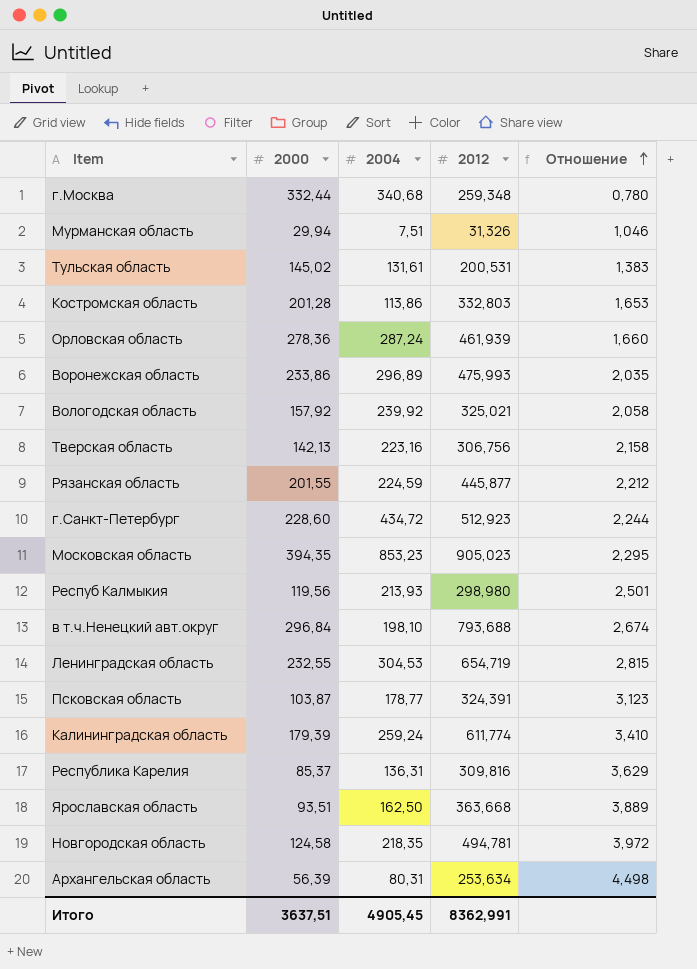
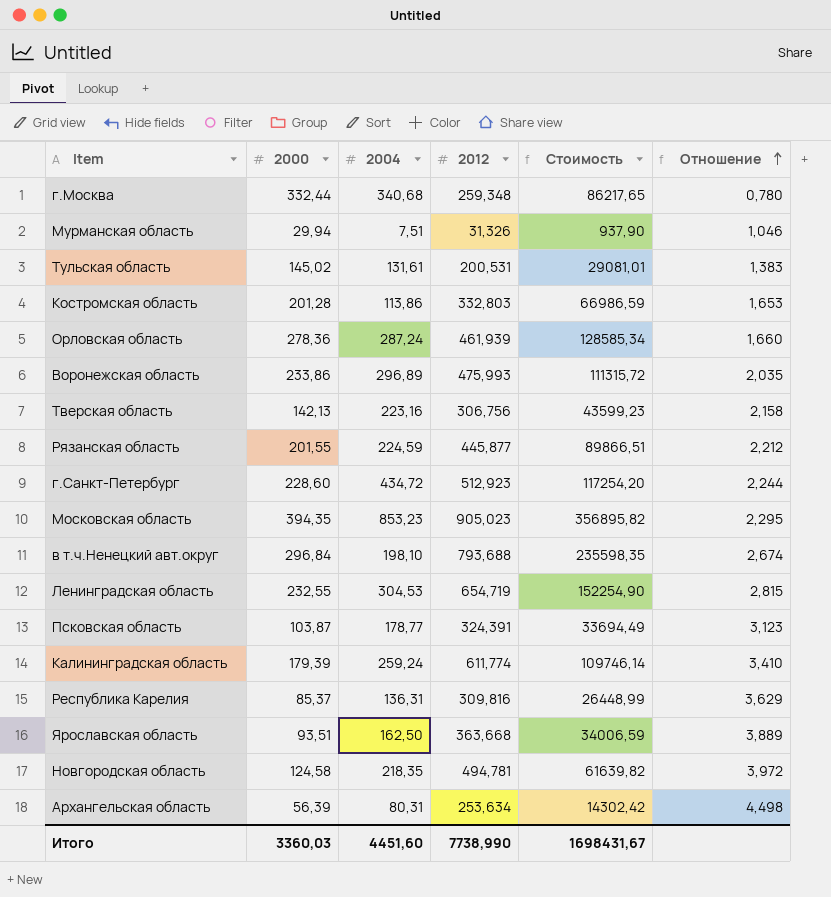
column Стоимость | formula: none -> [2000] * [2012]
row Вологодская область: 157,92 | 239,92 | 325,021 | 2,058 -> none
row Респуб Калмыкия: 119,56 | 213,93 | 298,980 | 2,501 -> none
Итого | 2000: 3637,51 -> 3360,03
Итого | 2004: 4905,45 -> 4451,60
Итого | 2012: 8362,991 -> 7738,990

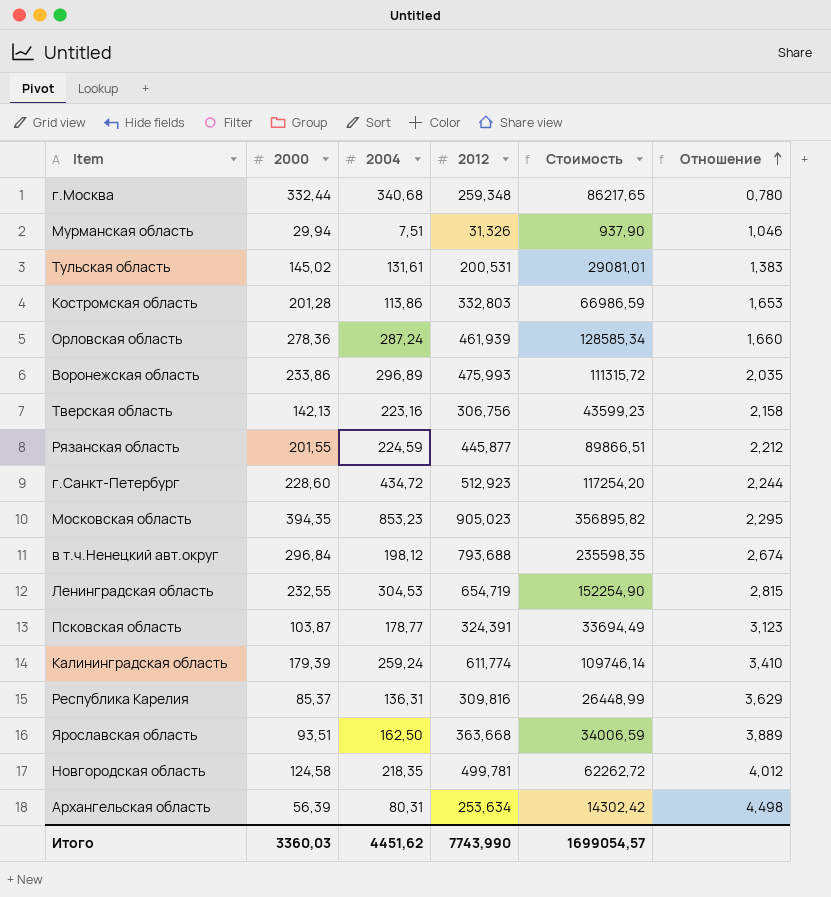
в т.ч.Ненецкий авт.округ | 2004: 198,10 -> 198,12
Новгородская область | 2012: 494,781 -> 499,781
Новгородская область | Стоимость: 61639,82 -> 62262,72
Новгородская область | Отношение: 3,972 -> 4,012
Итого | 2004: 4451,60 -> 4451,62
Итого | 2012: 7738,990 -> 7743,990
Итого | Стоимость: 1698431,67 -> 1699054,57

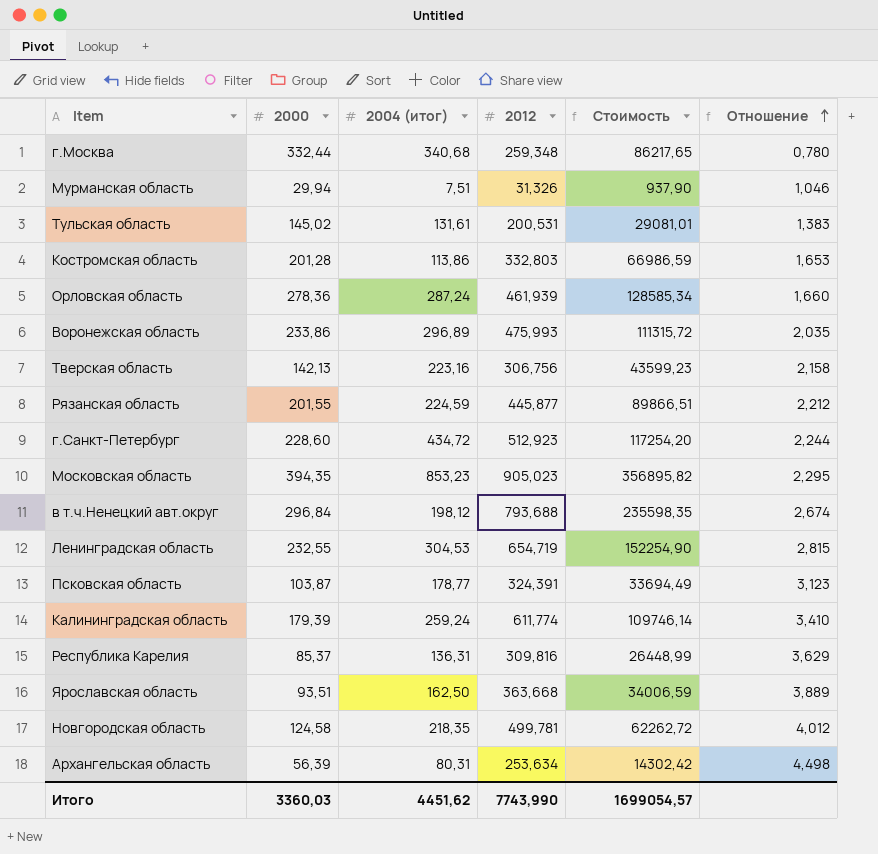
column name: 2004 -> 2004 (итог)

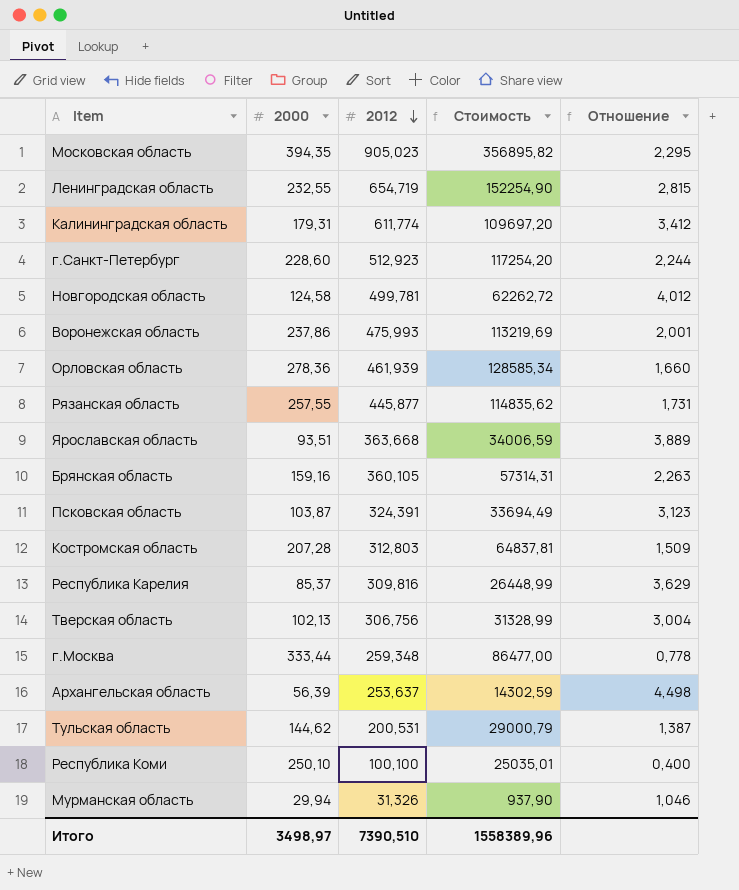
row order: Отношение ascending -> 2012 descending
column 2004 (итог) | position: 3 -> none
row в т.ч.Ненецкий авт.округ: 296,84 | 198,12 | 793,688 | 235598,35 | 2,674 -> none
Калининградская область | 2000: 179,39 -> 179,31
Калининградская область | Стоимость: 109746,14 -> 109697,20
Калининградская область | Отношение: 3,410 -> 3,412
Воронежская область | 2000: 233,86 -> 237,86
Воронежская область | Стоимость: 111315,72 -> 113219,69
Воронежская область | Отношение: 2,035 -> 2,001
Рязанская область | 2000: 201,55 -> 257,55
Рязанская область | Стоимость: 89866,51 -> 114835,62
Рязанская область | Отношение: 2,212 -> 1,731
row Брянская область: none -> 159,16 | 360,105 | 57314,31 | 2,263
Костромская область | 2000: 201,28 -> 207,28
Костромская область | 2012: 332,803 -> 312,803
Костромская область | Стоимость: 66986,59 -> 64837,81
Костромская область | Отношение: 1,653 -> 1,509
Тверская область | 2000: 142,13 -> 102,13
Тверская область | Стоимость: 43599,23 -> 31328,99
Тверская область | Отношение: 2,158 -> 3,004
г.Москва | 2000: 332,44 -> 333,44
г.Москва | Стоимость: 86217,65 -> 86477,00
г.Москва | Отношение: 0,780 -> 0,778
Архангельская область | 2012: 253,634 -> 253,637
Архангельская область | Стоимость: 14302,42 -> 14302,59
Тульская область | 2000: 145,02 -> 144,62
Тульская область | Стоимость: 29081,01 -> 29000,79
Тульская область | Отношение: 1,383 -> 1,387
row Республика Коми: none -> 250,10 | 100,100 | 25035,01 | 0,400
Итого | 2000: 3360,03 -> 3498,97
Итого | 2012: 7743,990 -> 7390,510
Итого | Стоимость: 1699054,57 -> 1558389,96

